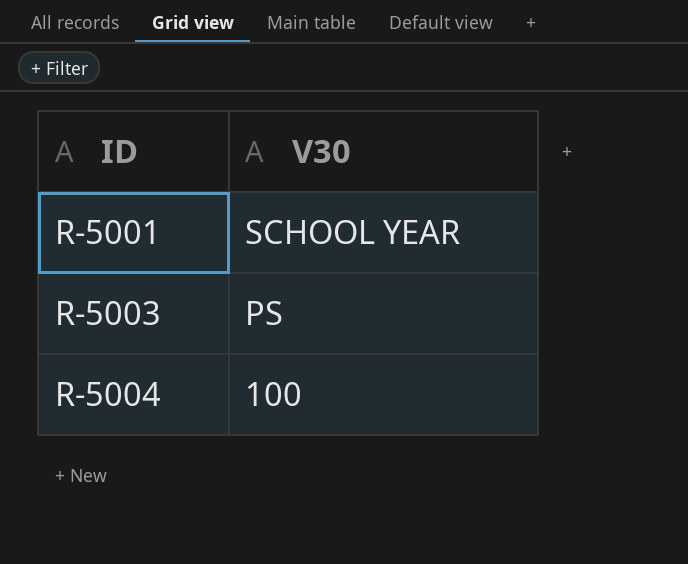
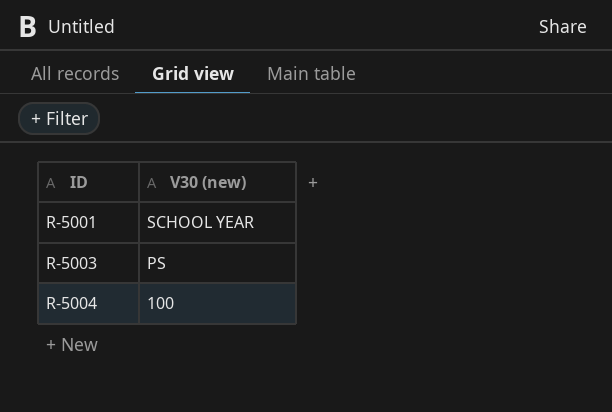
column name: V30 -> V30 (new)

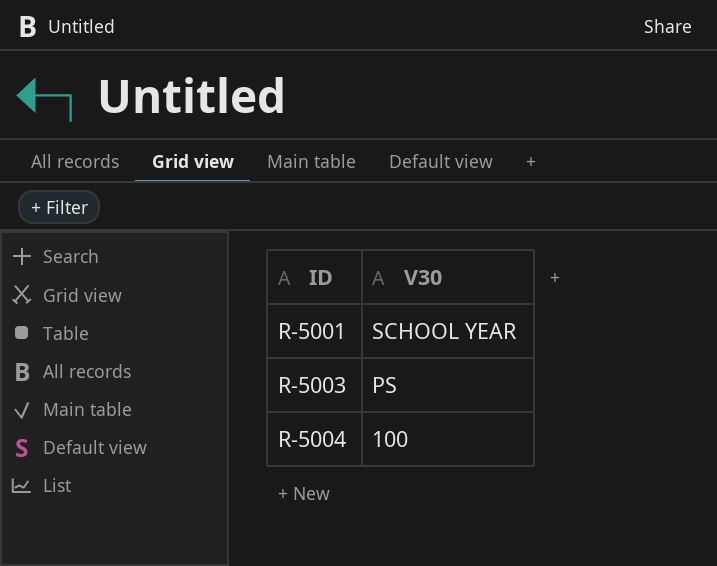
column name: V30 (new) -> V30

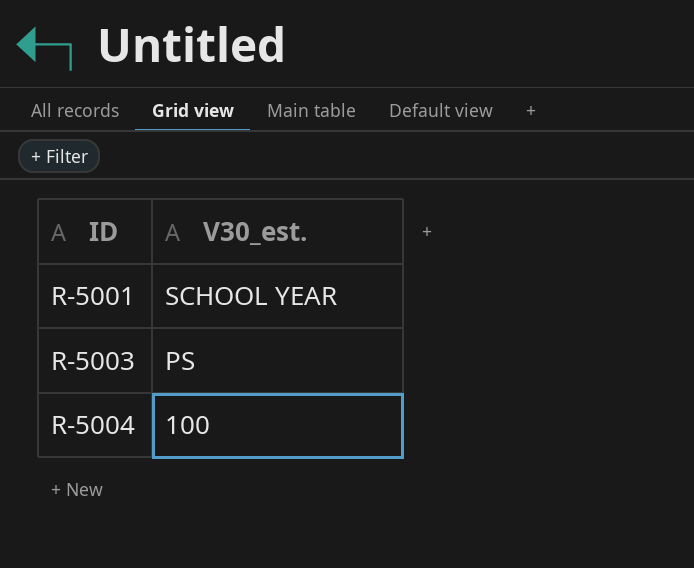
column name: V30 -> V30_est.

